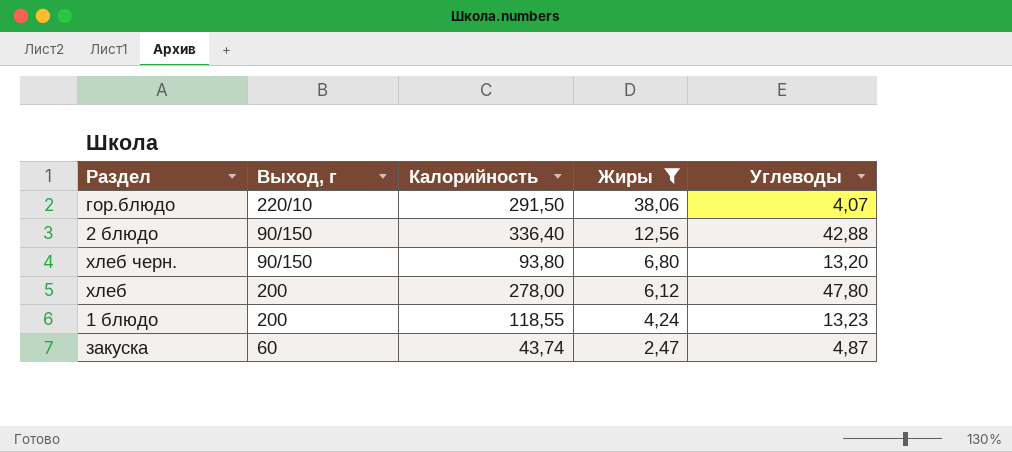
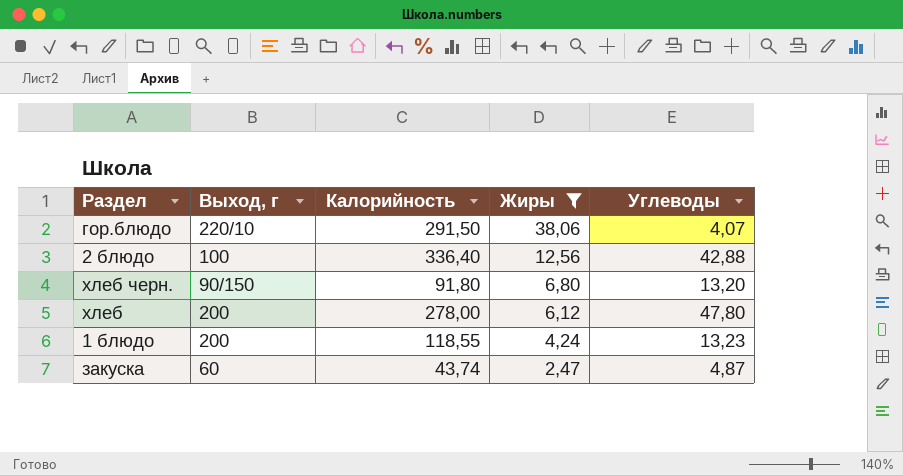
2 блюдо | Выход, г: 90/150 -> 100
хлеб черн. | Калорийность: 93,80 -> 91,80

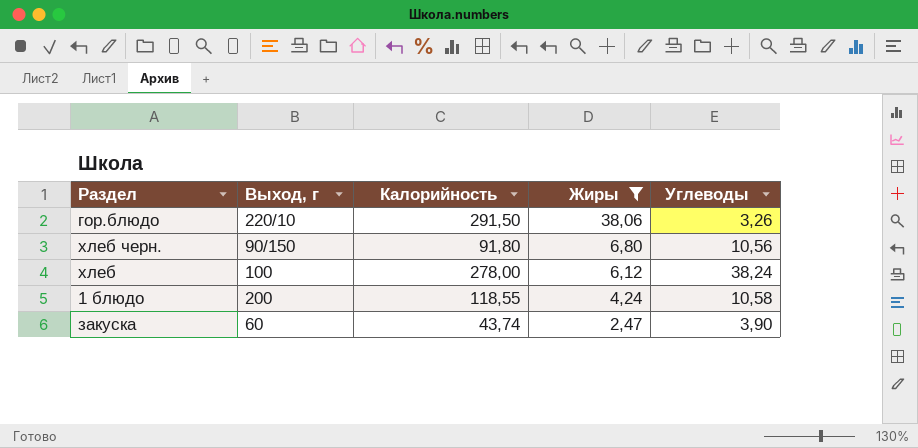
row 2 блюдо: 100 | 336,40 | 12,56 | 42,88 -> none
гор.блюдо | Углеводы: 4,07 -> 3,26
хлеб черн. | Углеводы: 13,20 -> 10,56
хлеб | Выход, г: 200 -> 100
хлеб | Углеводы: 47,80 -> 38,24
1 блюдо | Углеводы: 13,23 -> 10,58
закуска | Углеводы: 4,87 -> 3,90

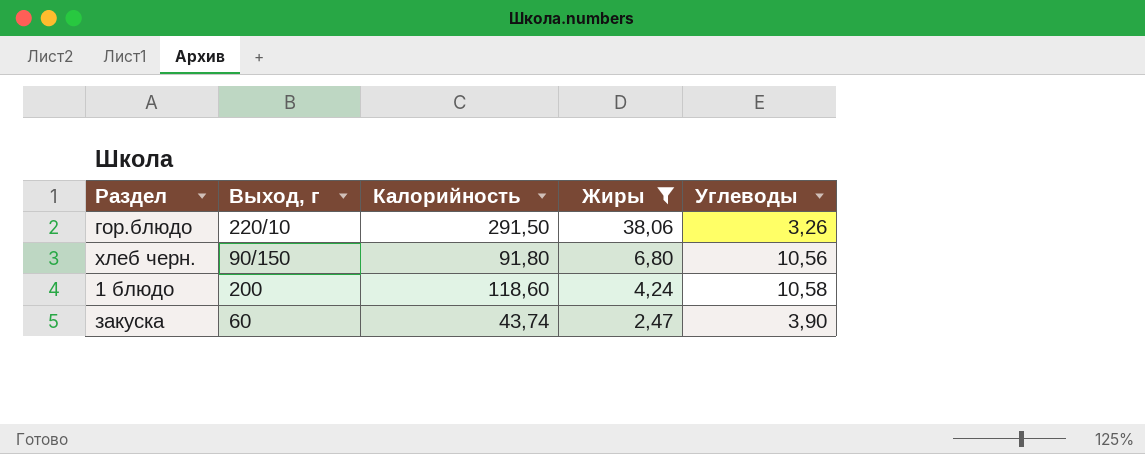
row хлеб: 100 | 278,00 | 6,12 | 38,24 -> none
1 блюдо | Калорийность: 118,55 -> 118,60

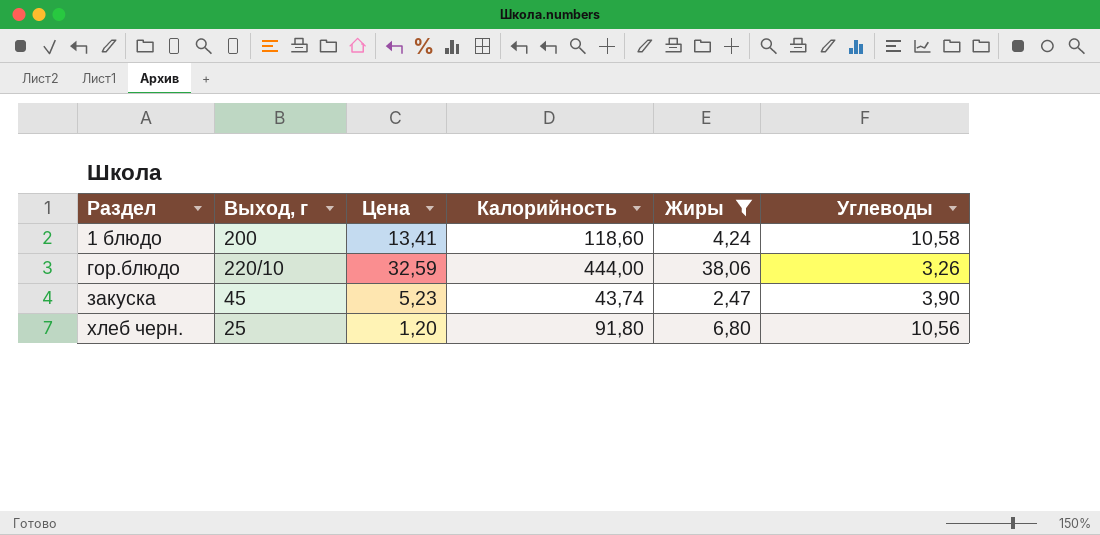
row order: Жиры descending -> Раздел ascending
column Цена | position: none -> 3
гор.блюдо | Калорийность: 291,50 -> 444,00
закуска | Выход, г: 60 -> 45
хлеб черн. | Выход, г: 90/150 -> 25

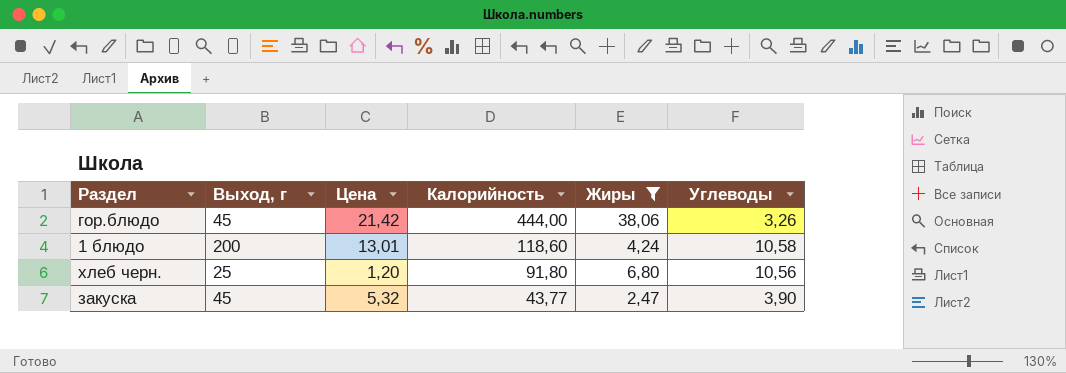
row order: Раздел ascending -> Калорийность descending
гор.блюдо | Выход, г: 220/10 -> 45
гор.блюдо | Цена: 32,59 -> 21,42
1 блюдо | Цена: 13,41 -> 13,01
закуска | Цена: 5,23 -> 5,32
закуска | Калорийность: 43,74 -> 43,77

